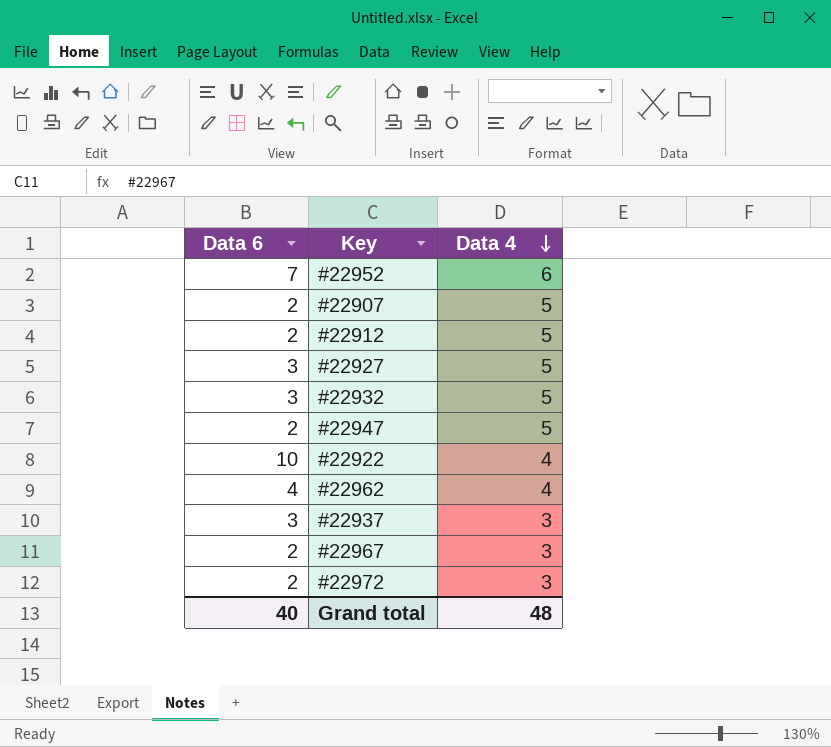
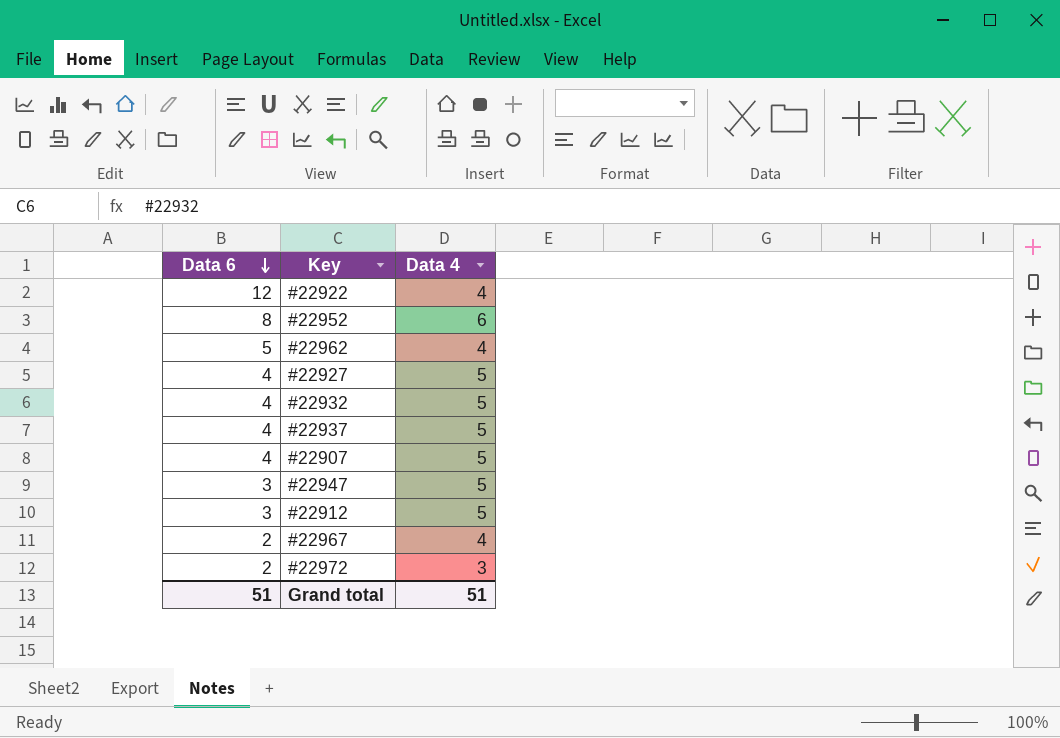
row order: Data 4 descending -> Data 6 descending
#22922 | Data 6: 10 -> 12
#22952 | Data 6: 7 -> 8
#22962 | Data 6: 4 -> 5
#22927 | Data 6: 3 -> 4
#22932 | Data 6: 3 -> 4
#22937 | Data 6: 3 -> 4
#22937 | Data 4: 3 -> 5
#22907 | Data 6: 2 -> 4
#22947 | Data 6: 2 -> 3
#22912 | Data 6: 2 -> 3
#22967 | Data 4: 3 -> 4
Grand total | Data 6: 40 -> 51
Grand total | Data 4: 48 -> 51

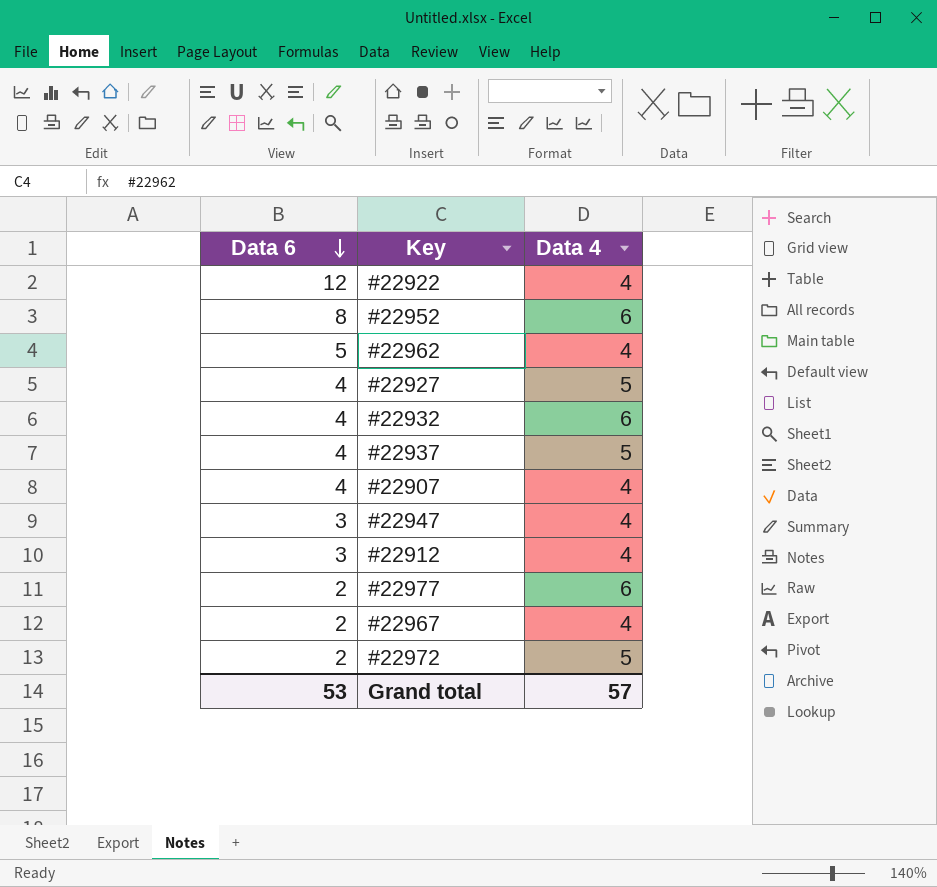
#22932 | Data 4: 5 -> 6
#22907 | Data 4: 5 -> 4
#22947 | Data 4: 5 -> 4
#22912 | Data 4: 5 -> 4
row #22977: none -> 2 | 6
#22972 | Data 4: 3 -> 5
Grand total | Data 6: 51 -> 53
Grand total | Data 4: 51 -> 57

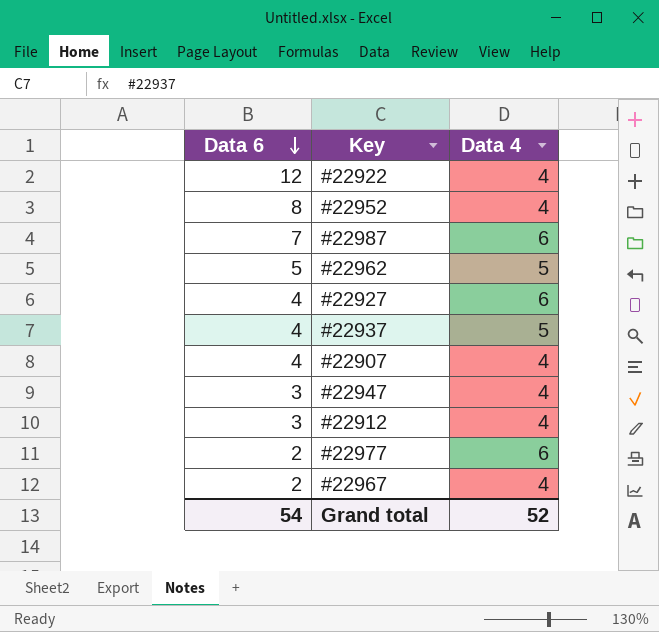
row #22932: 4 | 6 -> none
row #22972: 2 | 5 -> none
#22952 | Data 4: 6 -> 4
row #22987: none -> 7 | 6
#22962 | Data 4: 4 -> 5
#22927 | Data 4: 5 -> 6
Grand total | Data 6: 53 -> 54
Grand total | Data 4: 57 -> 52

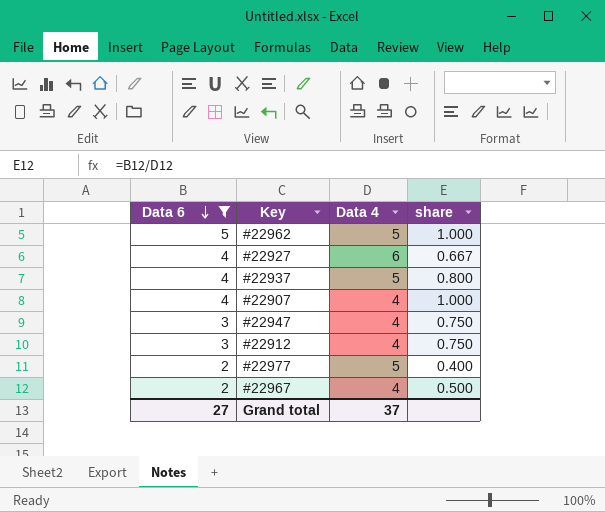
filter: none -> Data 6 <= 5
column share | formula: none -> [Data 6] / [Data 4]
#22977 | Data 4: 6 -> 5
Grand total | Data 6: 54 -> 27
Grand total | Data 4: 52 -> 37

